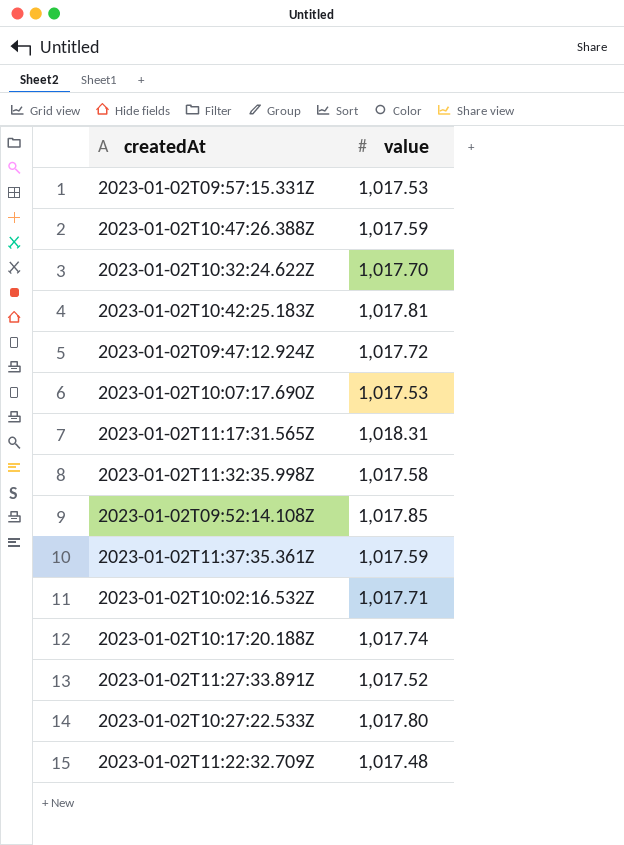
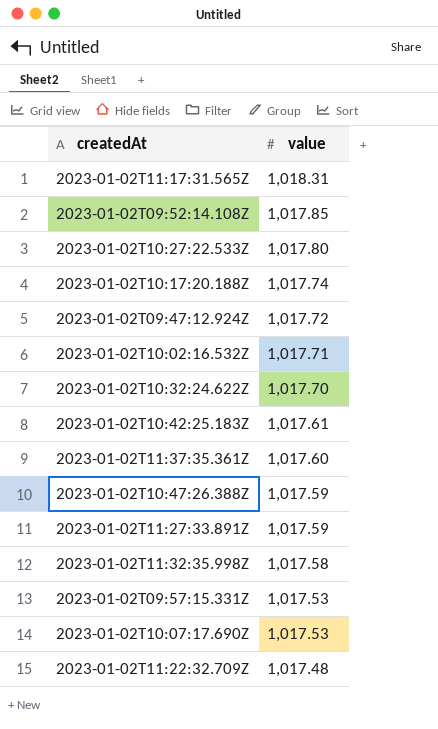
row order: none -> value descending
2023-01-02T10:42:25.183Z | value: 1,017.81 -> 1,017.61
2023-01-02T11:37:35.361Z | value: 1,017.59 -> 1,017.60
2023-01-02T11:27:33.891Z | value: 1,017.52 -> 1,017.59

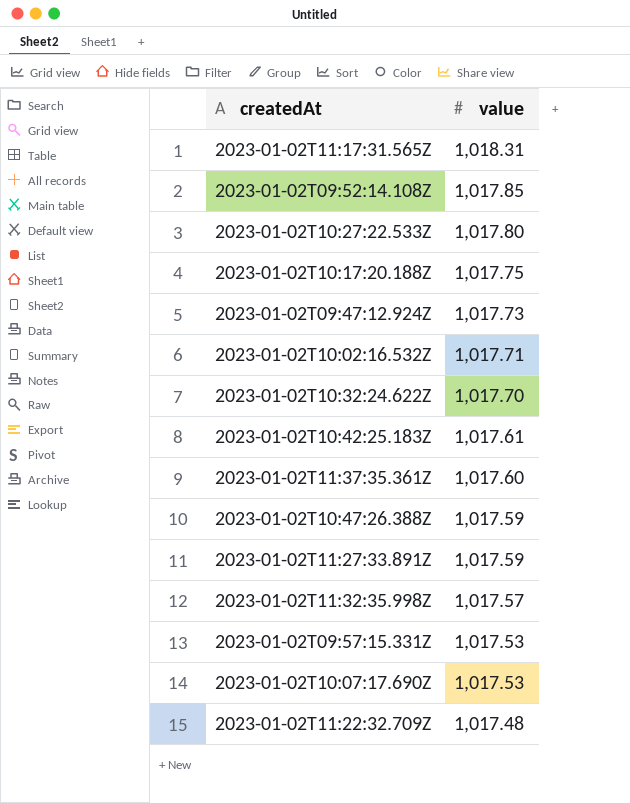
2023-01-02T10:17:20.188Z | value: 1,017.74 -> 1,017.75
2023-01-02T09:47:12.924Z | value: 1,017.72 -> 1,017.73
2023-01-02T11:32:35.998Z | value: 1,017.58 -> 1,017.57

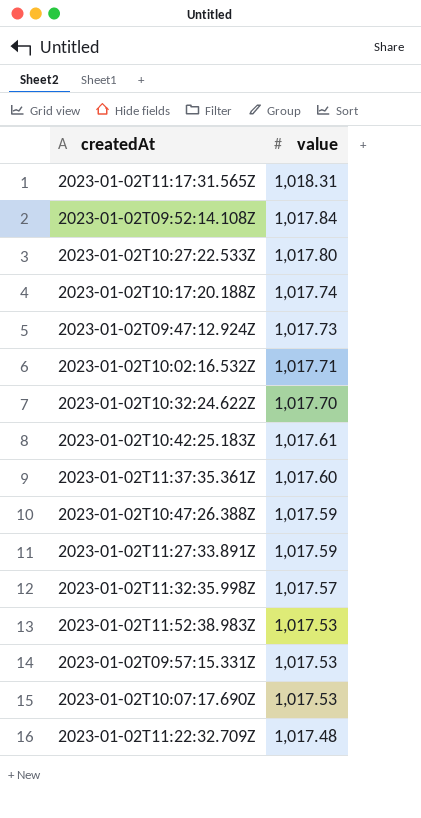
2023-01-02T09:52:14.108Z | value: 1,017.85 -> 1,017.84
2023-01-02T10:17:20.188Z | value: 1,017.75 -> 1,017.74
row 2023-01-02T11:52:38.983Z: none -> 1,017.53

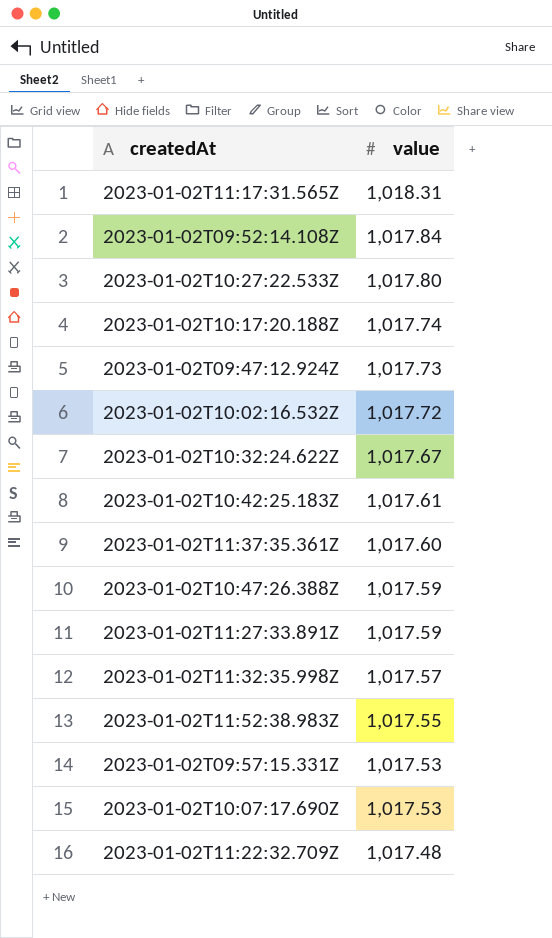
2023-01-02T10:02:16.532Z | value: 1,017.71 -> 1,017.72
2023-01-02T10:32:24.622Z | value: 1,017.70 -> 1,017.67
2023-01-02T11:52:38.983Z | value: 1,017.53 -> 1,017.55

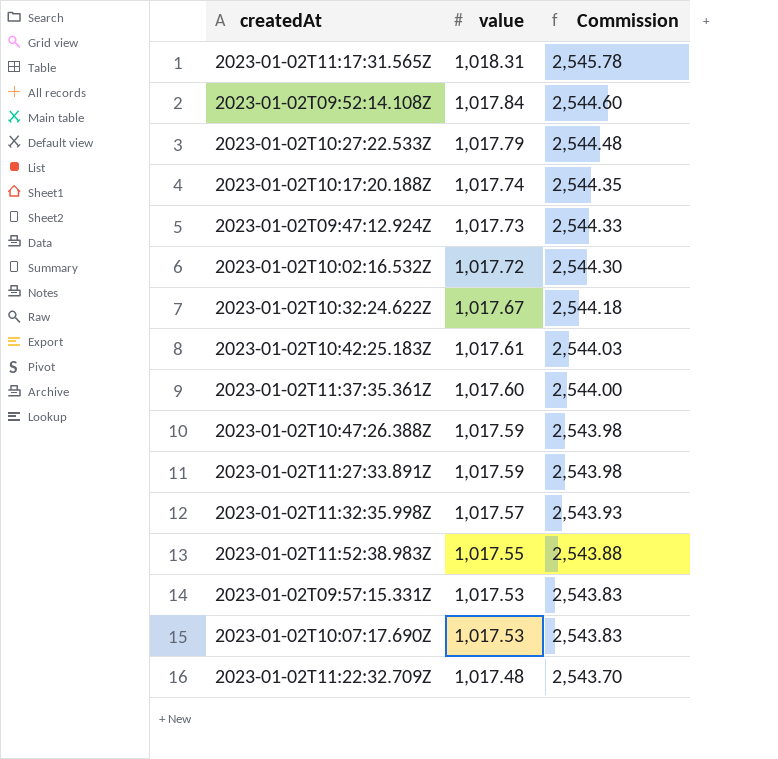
column Commission | formula: none -> [value] * 2.5
2023-01-02T10:27:22.533Z | value: 1,017.80 -> 1,017.79

